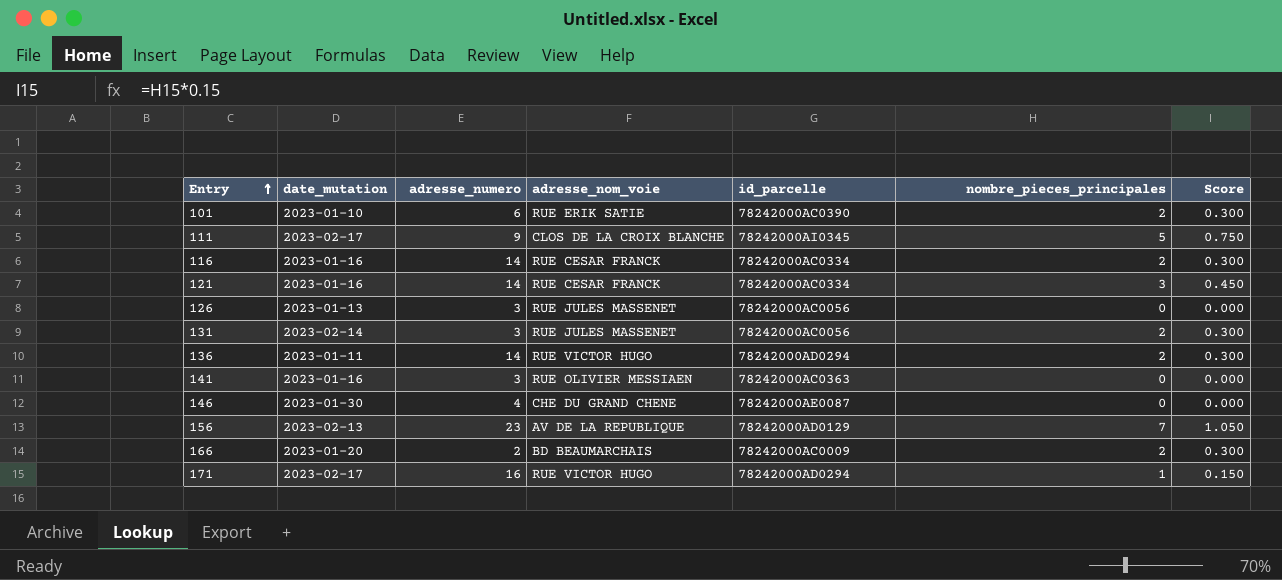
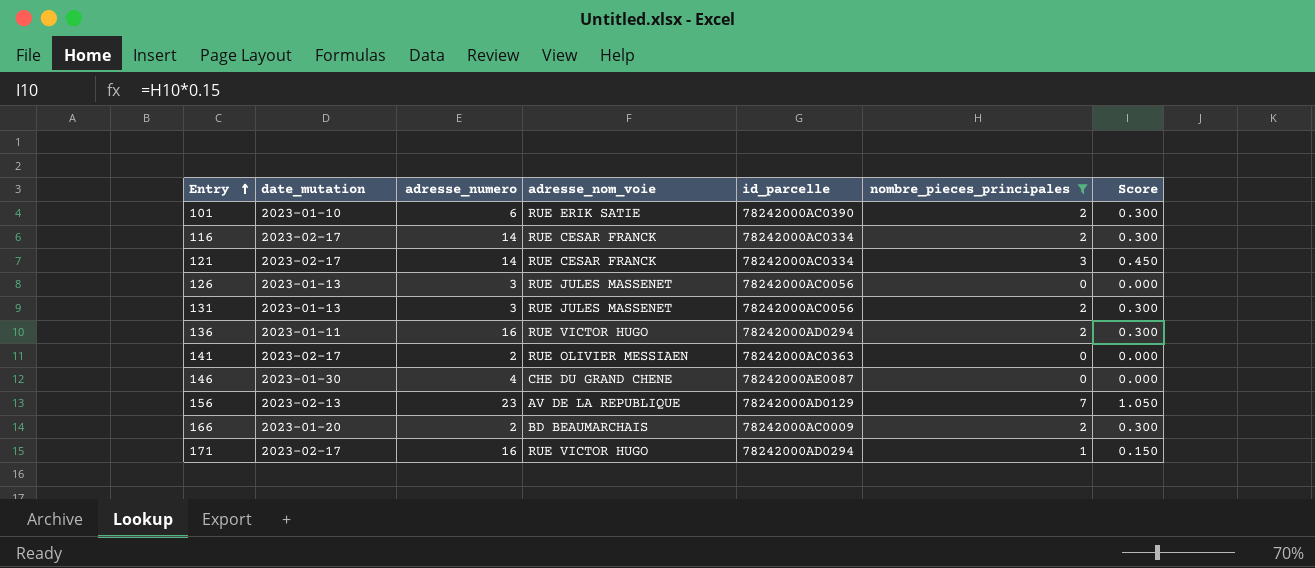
filter: none -> nombre_pieces_principales != 5
116 | date_mutation: 2023-01-16 -> 2023-02-17
121 | date_mutation: 2023-01-16 -> 2023-02-17
131 | date_mutation: 2023-02-14 -> 2023-01-13
136 | adresse_numero: 14 -> 16
141 | date_mutation: 2023-01-16 -> 2023-02-17
141 | adresse_numero: 3 -> 2

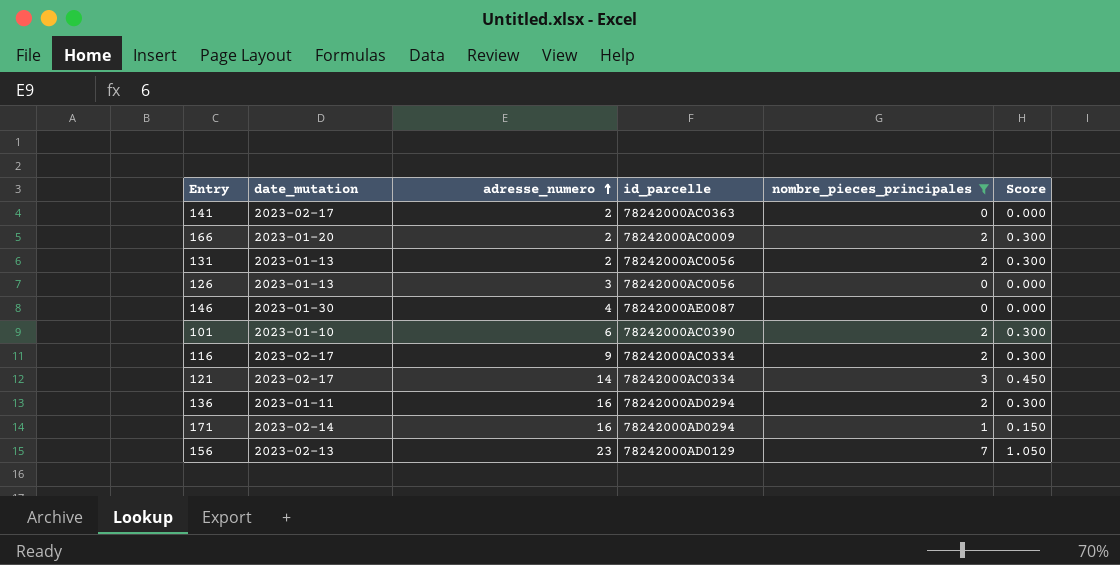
row order: Entry ascending -> adresse_numero ascending
column adresse_nom_voie | position: 4 -> none
131 | adresse_numero: 3 -> 2
116 | adresse_numero: 14 -> 9
171 | date_mutation: 2023-02-17 -> 2023-02-14

